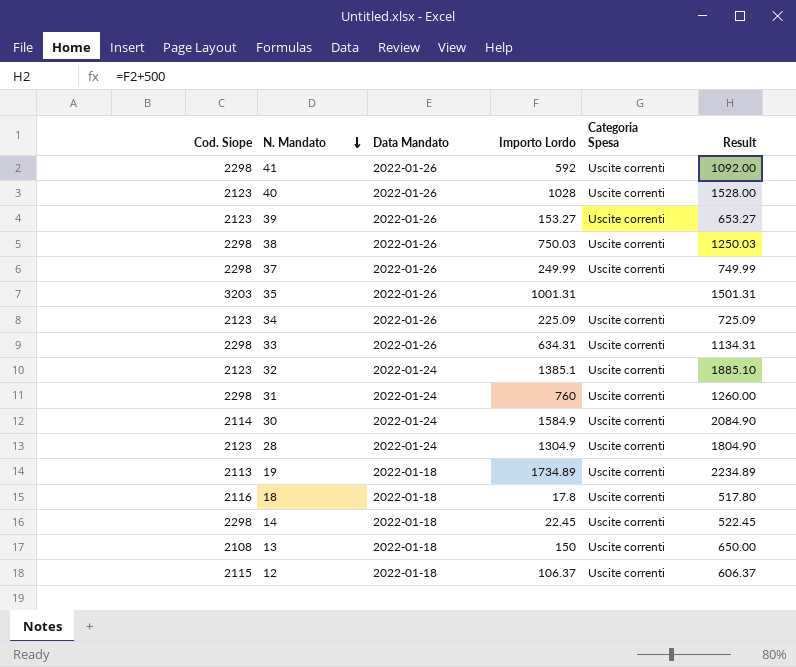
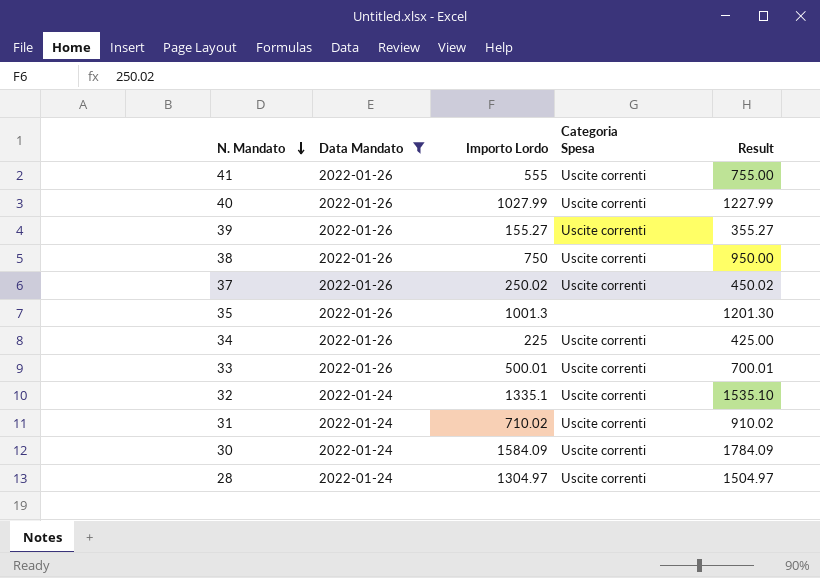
filter: none -> Data Mandato != 2022-01-18
column Cod. Siope | position: 1 -> none
column Result | formula: [Importo Lordo] + 500 -> [Importo Lordo] + 200
41 | Importo Lordo: 592 -> 555
40 | Importo Lordo: 1028 -> 1027.99
39 | Importo Lordo: 153.27 -> 155.27
38 | Importo Lordo: 750.03 -> 750
37 | Importo Lordo: 249.99 -> 250.02
35 | Importo Lordo: 1001.31 -> 1001.3
34 | Importo Lordo: 225.09 -> 225
33 | Importo Lordo: 634.31 -> 500.01
32 | Importo Lordo: 1385.1 -> 1335.1
31 | Importo Lordo: 760 -> 710.02
30 | Importo Lordo: 1584.9 -> 1584.09
28 | Importo Lordo: 1304.9 -> 1304.97

